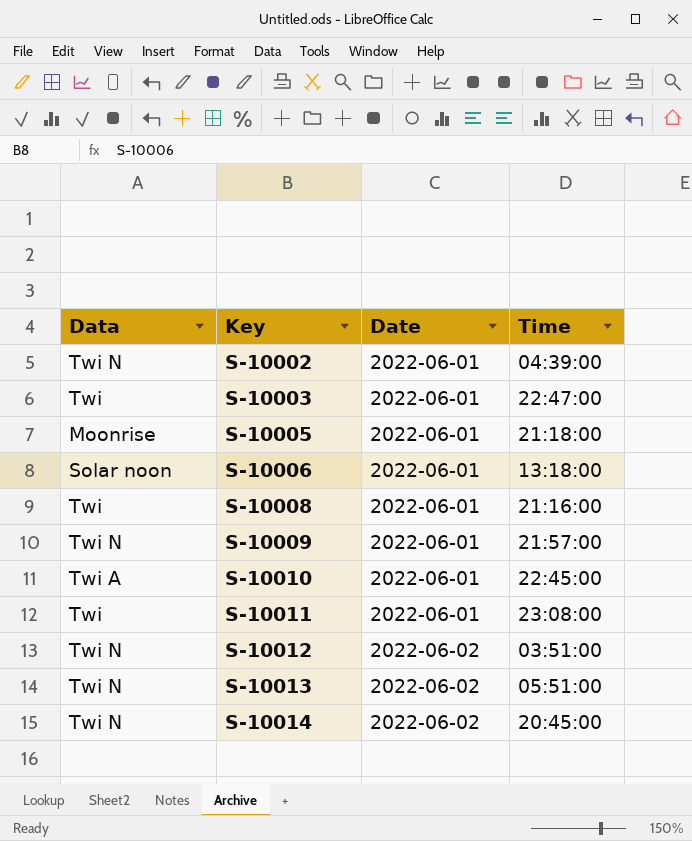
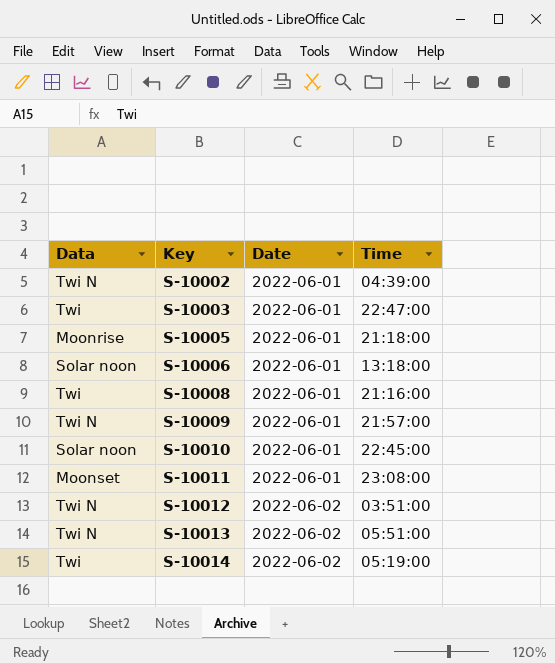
S-10010 | Data: Twi A -> Solar noon
S-10011 | Data: Twi -> Moonset
S-10014 | Data: Twi N -> Twi
S-10014 | Time: 20:45:00 -> 05:19:00

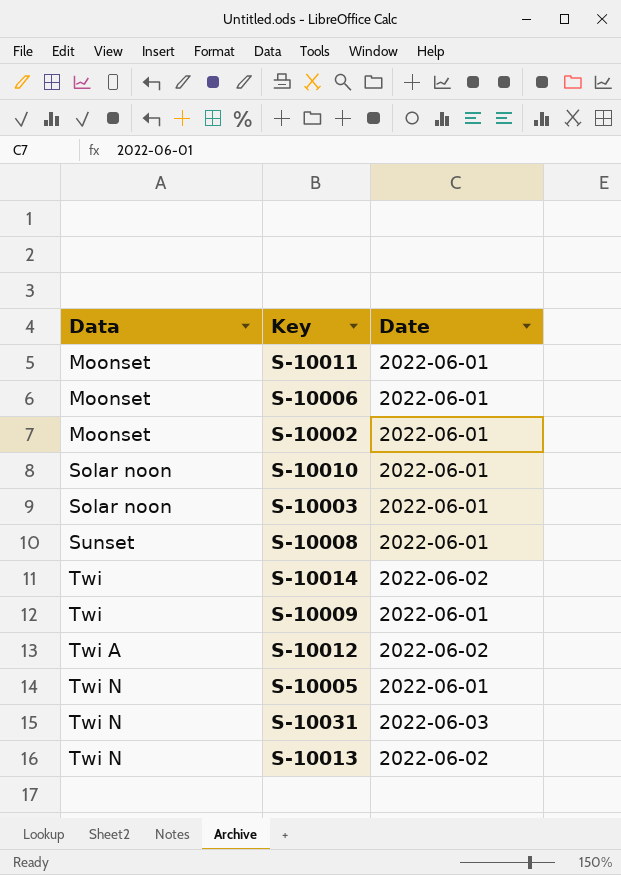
row order: Key ascending -> Data ascending
column Time | position: 4 -> none
S-10006 | Data: Solar noon -> Moonset
S-10002 | Data: Twi N -> Moonset
S-10003 | Data: Twi -> Solar noon
S-10008 | Data: Twi -> Sunset
S-10009 | Data: Twi N -> Twi
S-10012 | Data: Twi N -> Twi A
S-10005 | Data: Moonrise -> Twi N
row S-10031: none -> Twi N | 2022-06-03

